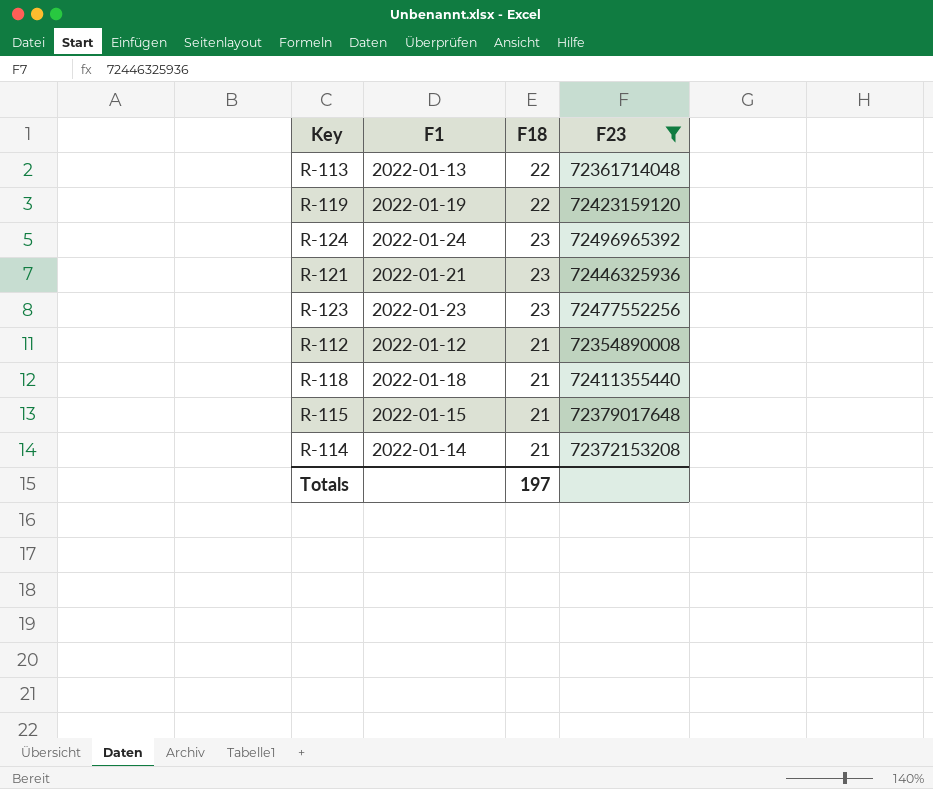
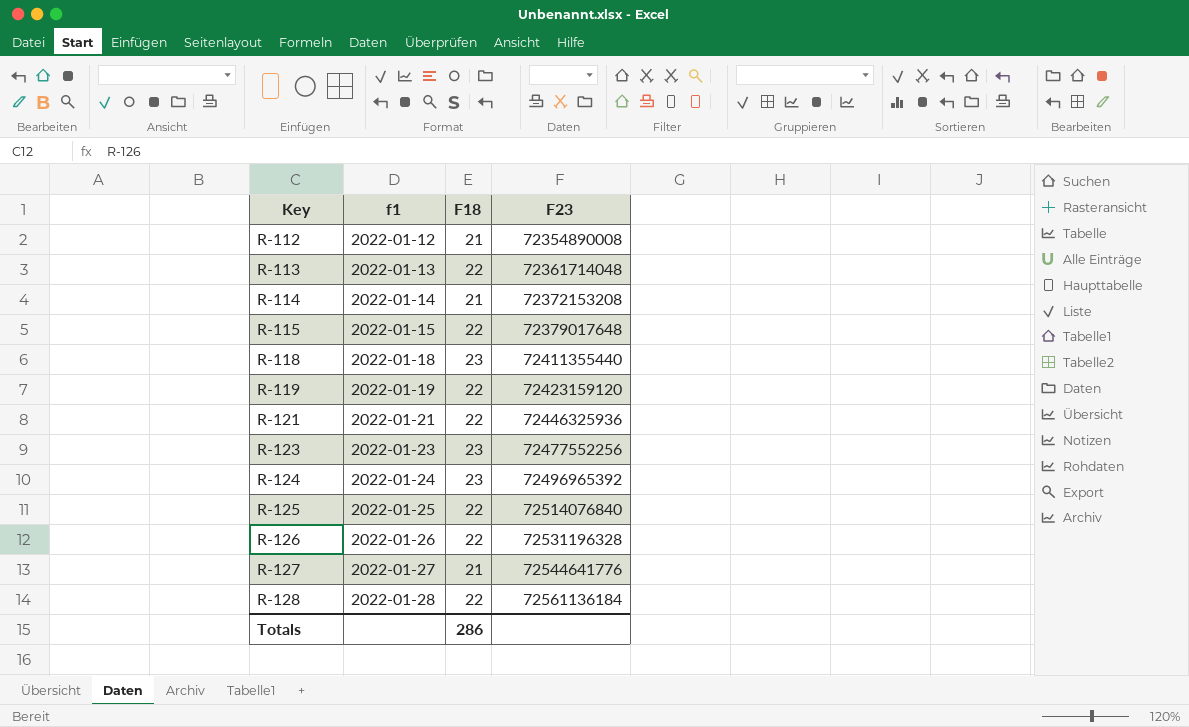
filter: F23 <= 72496965392 -> none
row order: none -> Key ascending
column name: F1 -> f1
R-115 | F18: 21 -> 22
R-118 | F18: 21 -> 23
R-121 | F18: 23 -> 22
Totals | F18: 197 -> 286

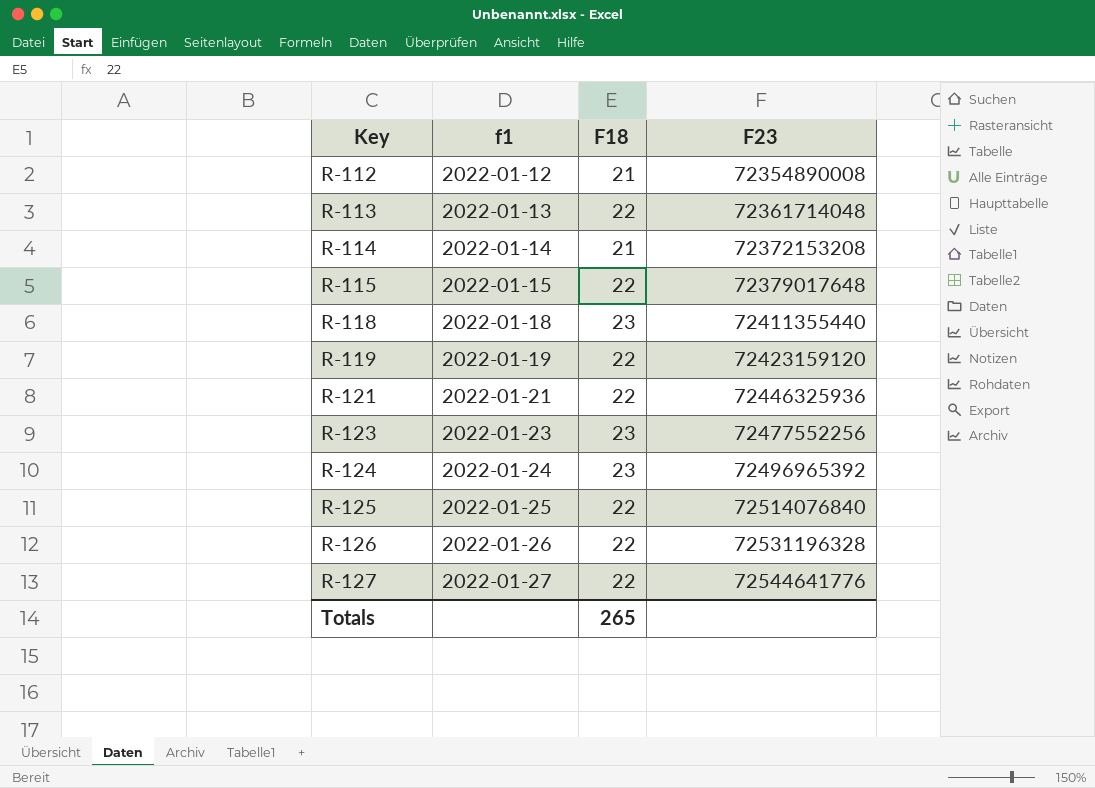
row R-128: 2022-01-28 | 22 | 72561136184 -> none
R-127 | F18: 21 -> 22
Totals | F18: 286 -> 265

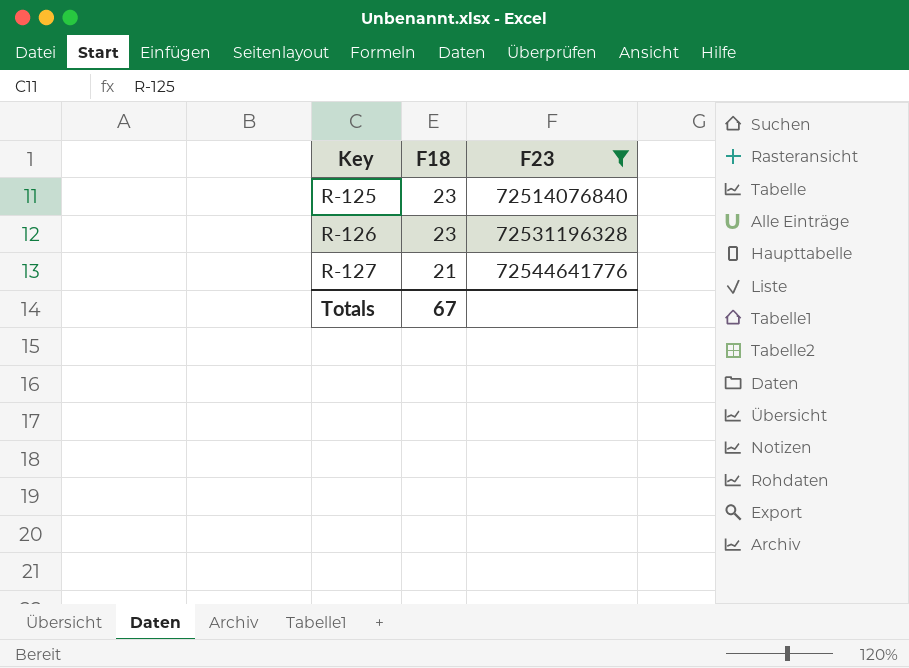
filter: none -> F23 >= 72514076840
column f1 | position: 2 -> none
R-125 | F18: 22 -> 23
R-126 | F18: 22 -> 23
R-127 | F18: 22 -> 21
Totals | F18: 265 -> 67

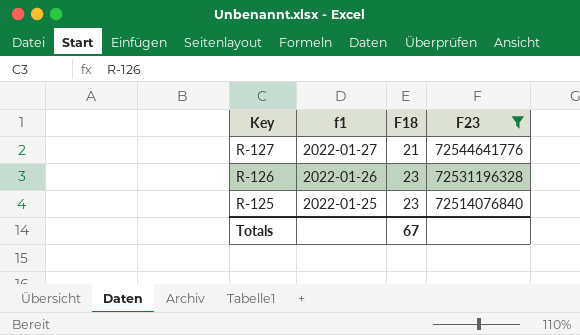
row order: Key ascending -> Key descending
column f1 | position: none -> 2

